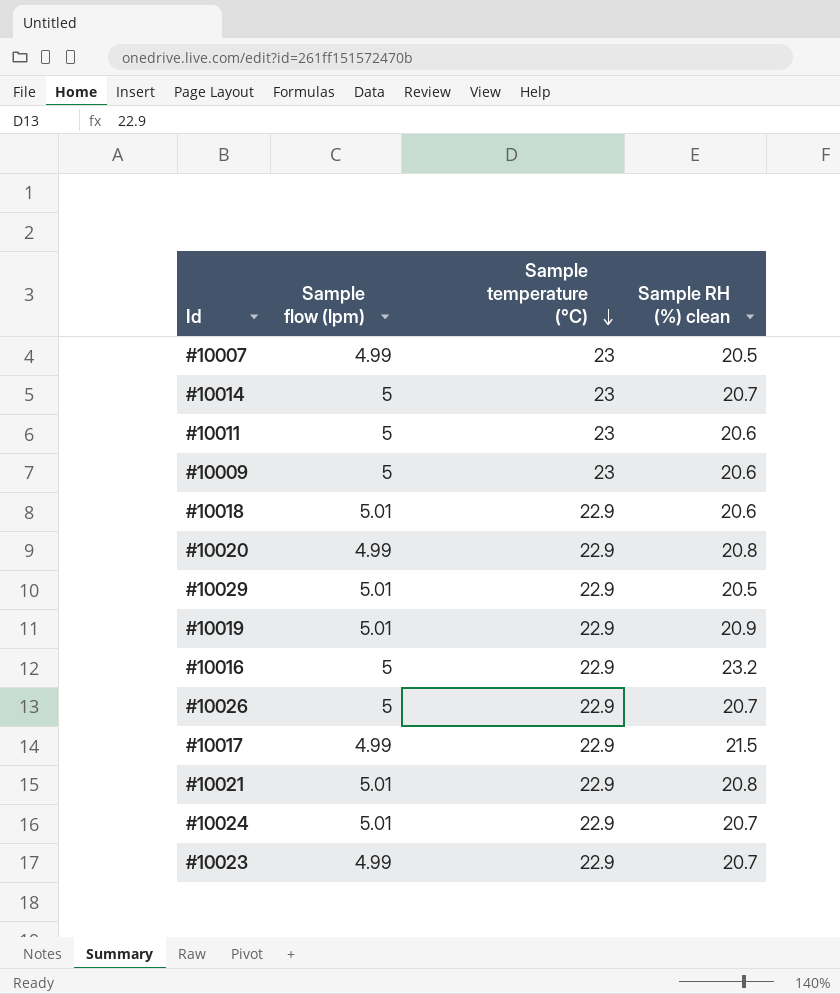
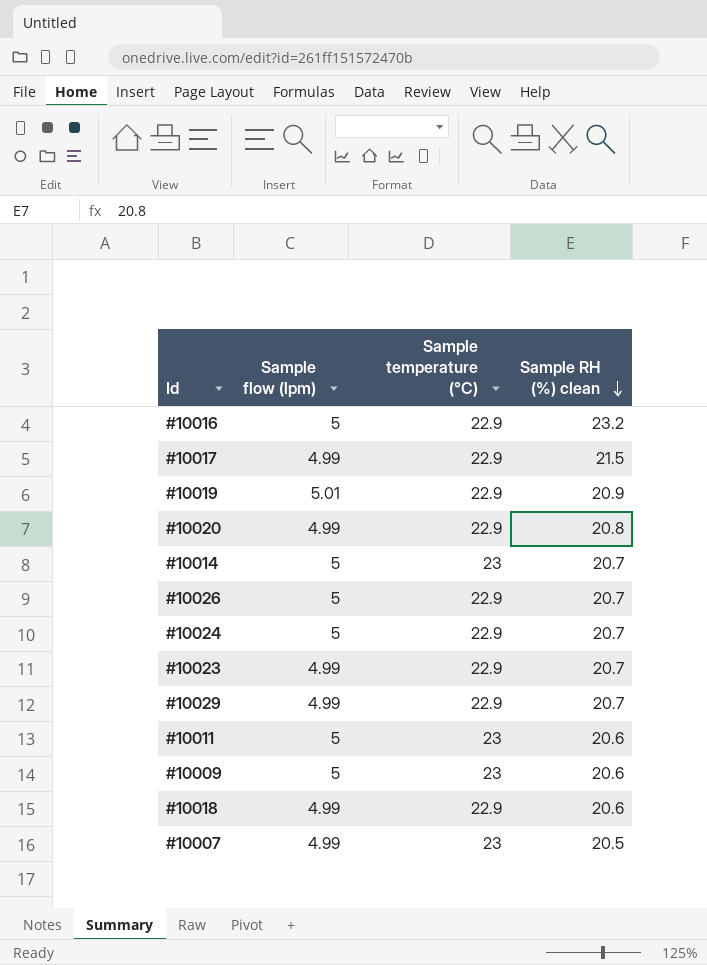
row order: Sample temperature (°C) descending -> Sample RH (%) clean descending
row #10021: 5.01 | 22.9 | 20.8 -> none
#10024 | Sample flow (lpm): 5.01 -> 5
#10029 | Sample flow (lpm): 5.01 -> 4.99
#10029 | Sample RH (%) clean: 20.5 -> 20.7
#10018 | Sample flow (lpm): 5.01 -> 4.99

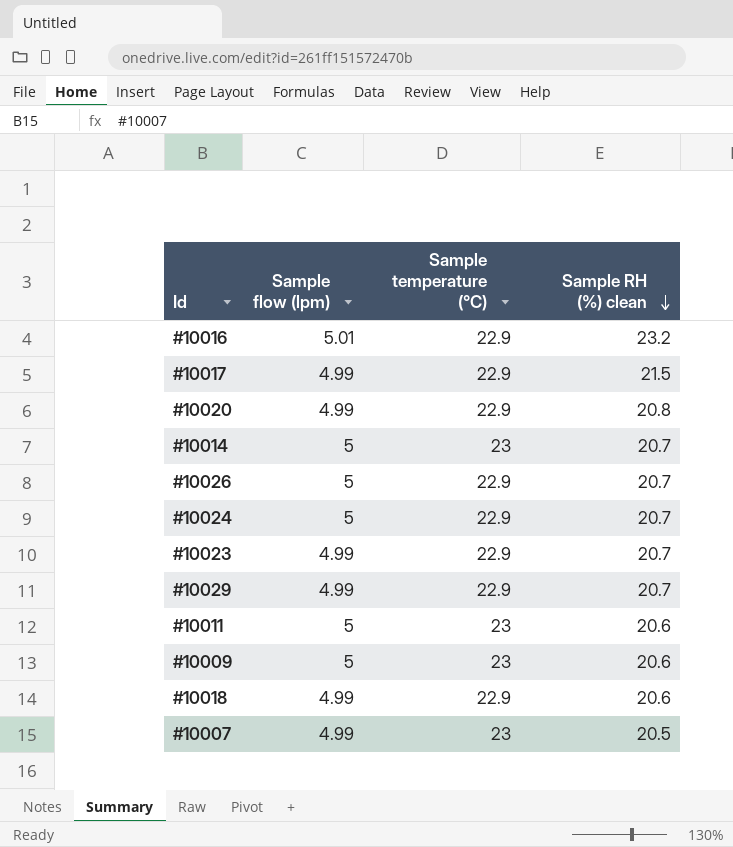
row #10019: 5.01 | 22.9 | 20.9 -> none
#10016 | Sample flow (lpm): 5 -> 5.01

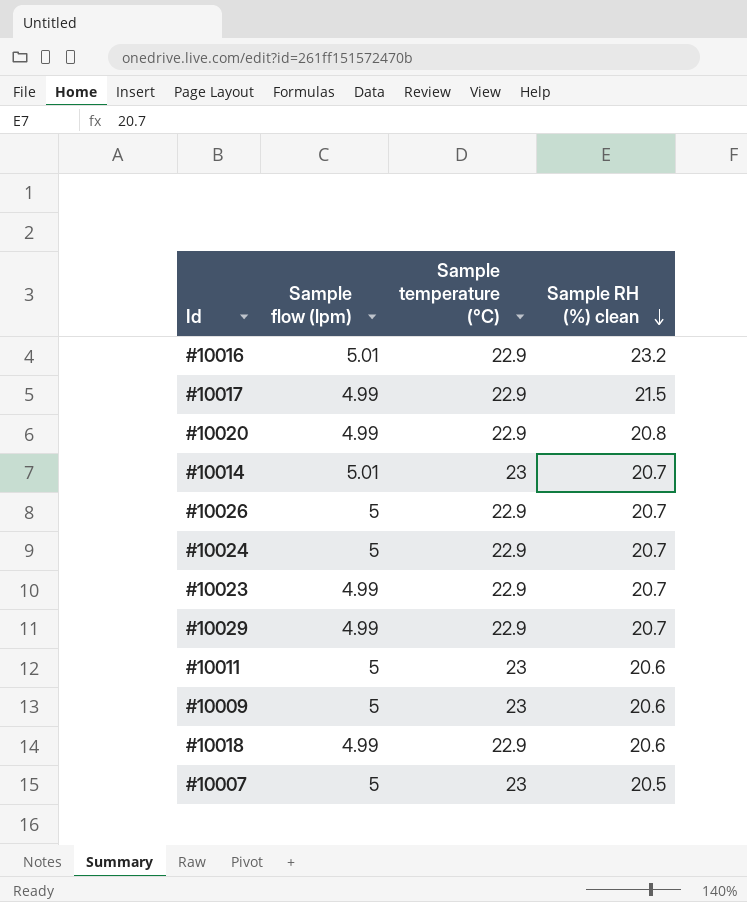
#10014 | Sample flow (lpm): 5 -> 5.01
#10007 | Sample flow (lpm): 4.99 -> 5

